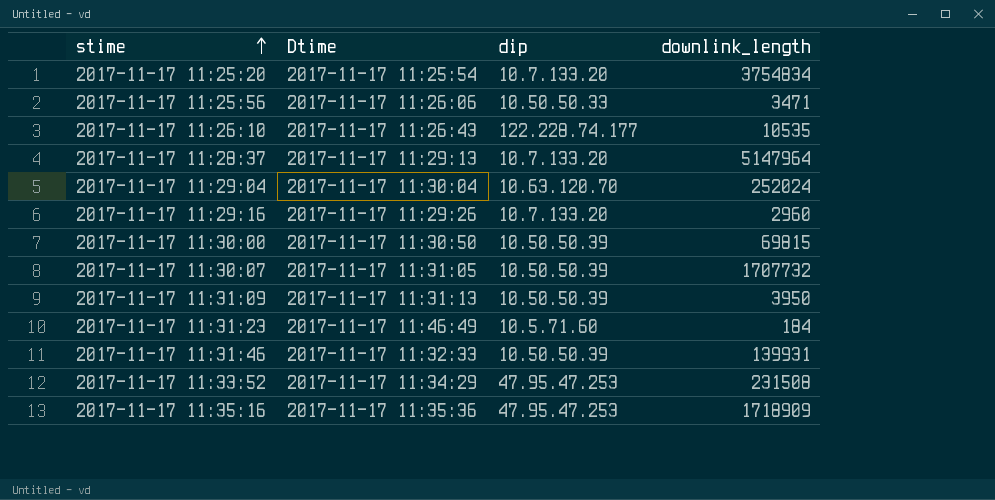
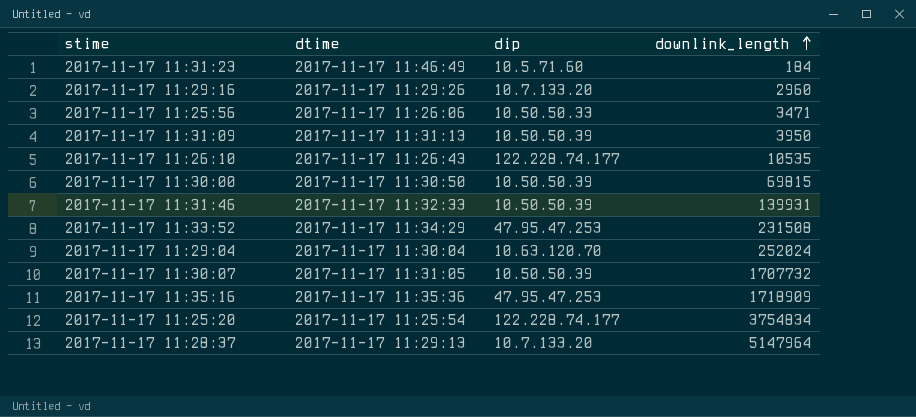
row order: stime ascending -> downlink_length ascending
column name: Dtime -> dtime
2017-11-17 11:25:20 | dip: 10.7.133.20 -> 122.228.74.177

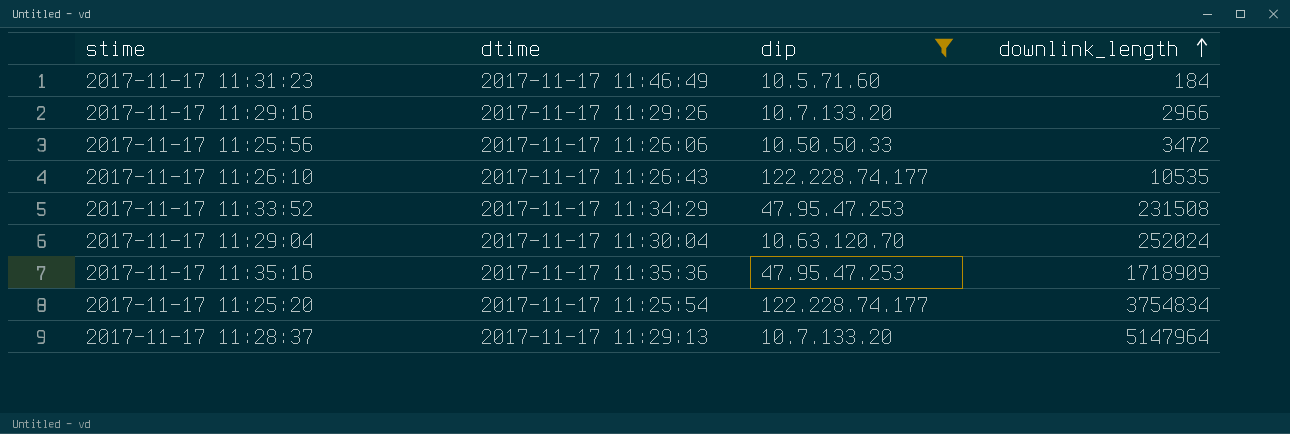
filter: none -> dip != 10.50.50.39
2017-11-17 11:29:16 | downlink_length: 2960 -> 2966
2017-11-17 11:25:56 | downlink_length: 3471 -> 3472

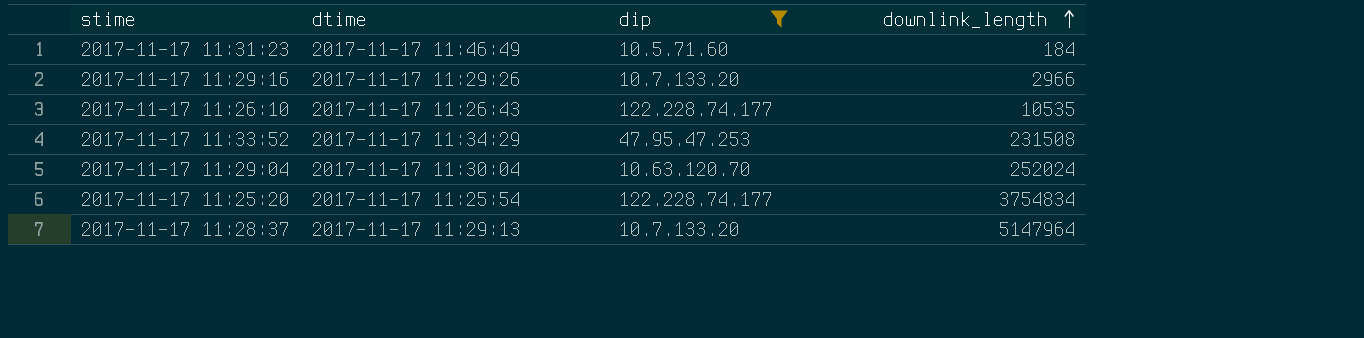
row 2017-11-17 11:25:56: 2017-11-17 11:26:06 | 10.50.50.33 | 3472 -> none
row 2017-11-17 11:35:16: 2017-11-17 11:35:36 | 47.95.47.253 | 1718909 -> none

